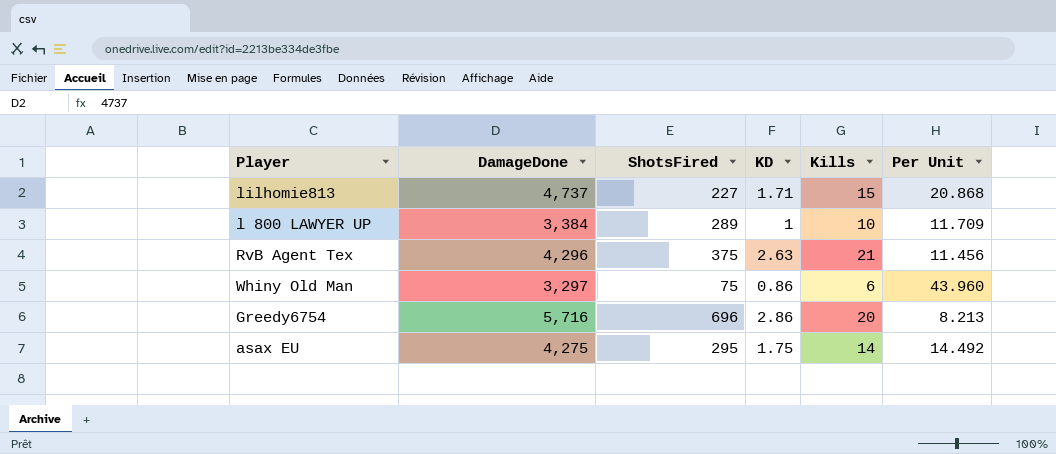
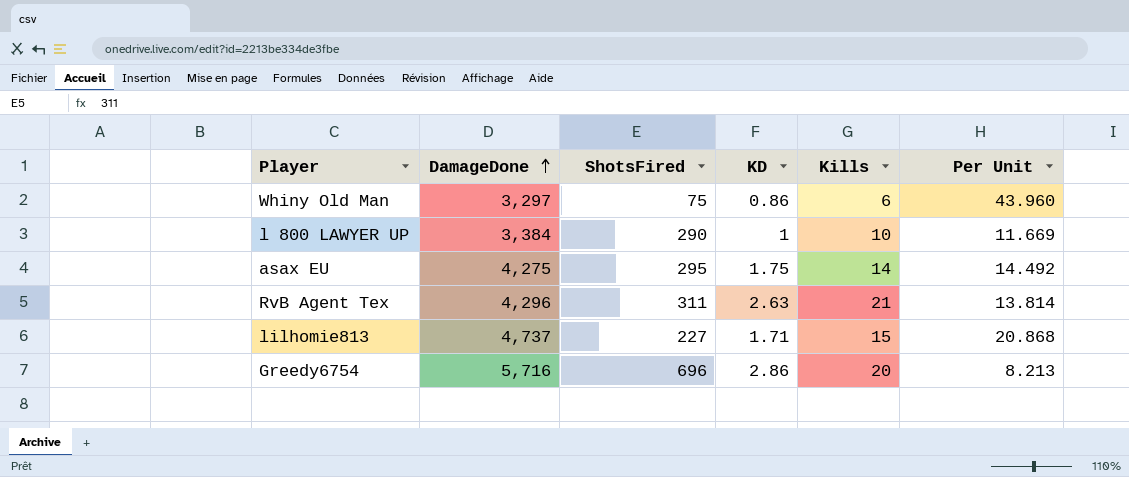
row order: none -> DamageDone ascending
l 800 LAWYER UP | ShotsFired: 289 -> 290
l 800 LAWYER UP | Per Unit: 11.709 -> 11.669
RvB Agent Tex | ShotsFired: 375 -> 311
RvB Agent Tex | Per Unit: 11.456 -> 13.814

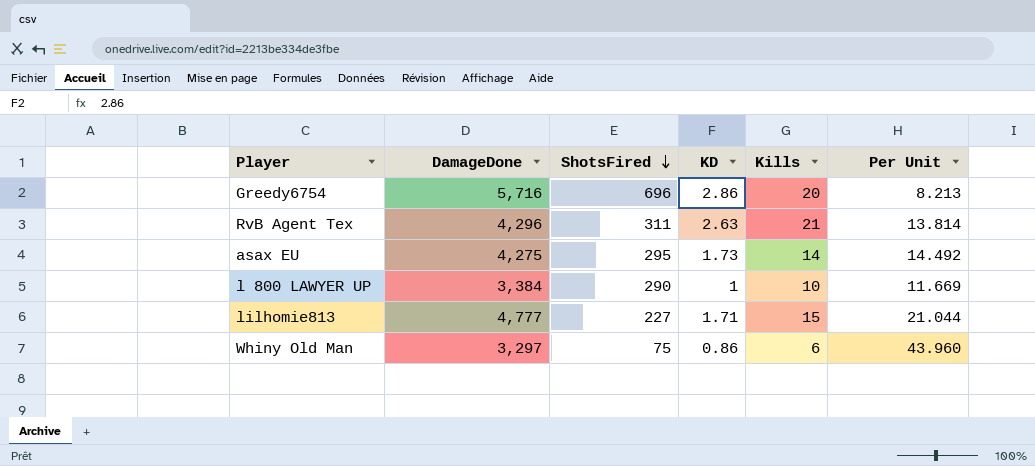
row order: DamageDone ascending -> ShotsFired descending
asax EU | KD: 1.75 -> 1.73
lilhomie813 | DamageDone: 4,737 -> 4,777
lilhomie813 | Per Unit: 20.868 -> 21.044

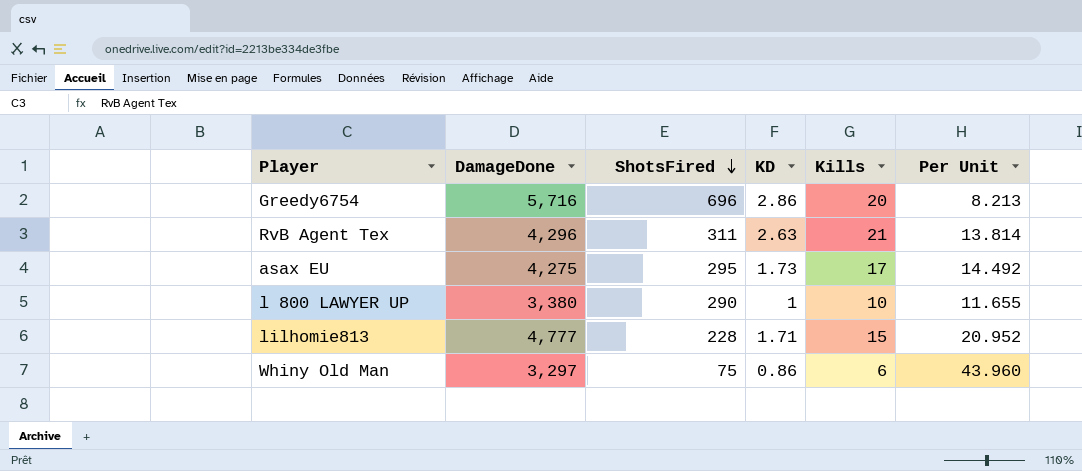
asax EU | Kills: 14 -> 17
l 800 LAWYER UP | DamageDone: 3,384 -> 3,380
l 800 LAWYER UP | Per Unit: 11.669 -> 11.655
lilhomie813 | ShotsFired: 227 -> 228
lilhomie813 | Per Unit: 21.044 -> 20.952

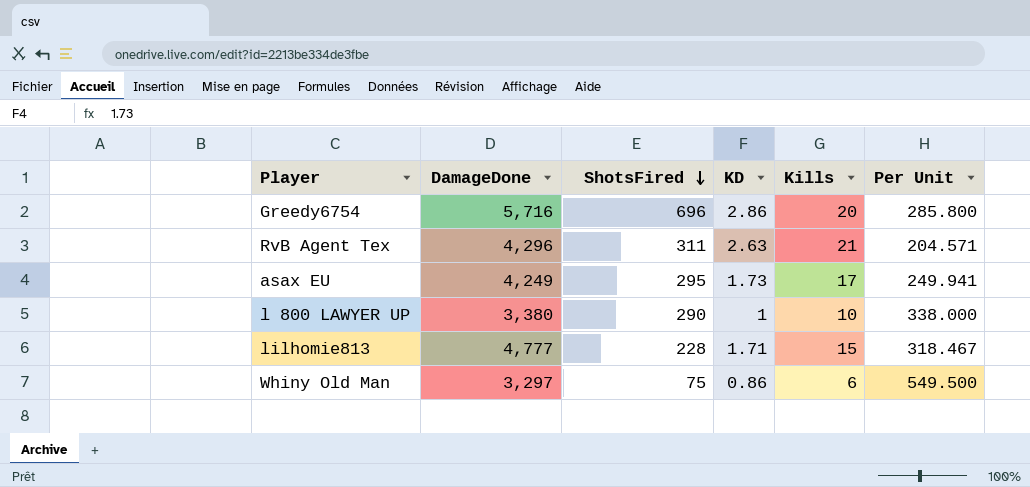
column Per Unit | formula: [DamageDone] / [ShotsFired] -> [DamageDone] / [Kills]
asax EU | DamageDone: 4,275 -> 4,249

